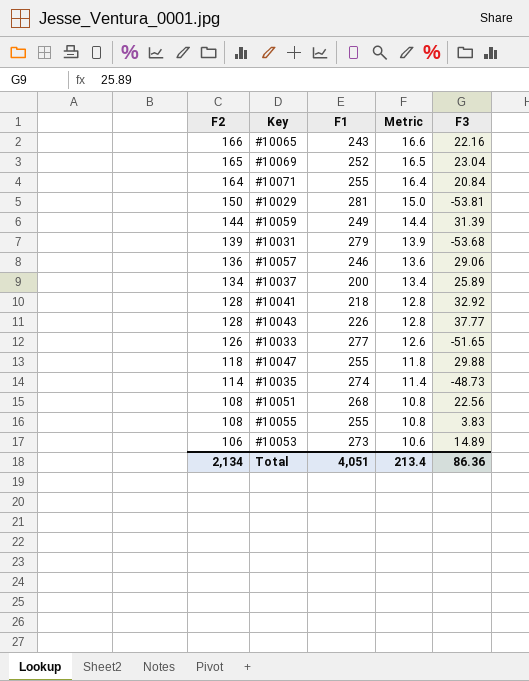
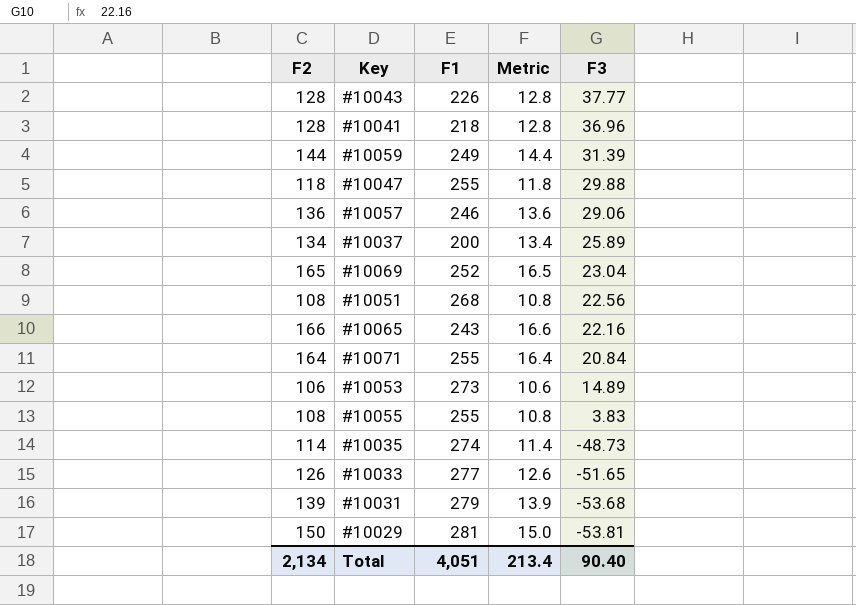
row order: F2 descending -> F3 descending
#10041 | F3: 32.92 -> 36.96
Total | F3: 86.36 -> 90.40

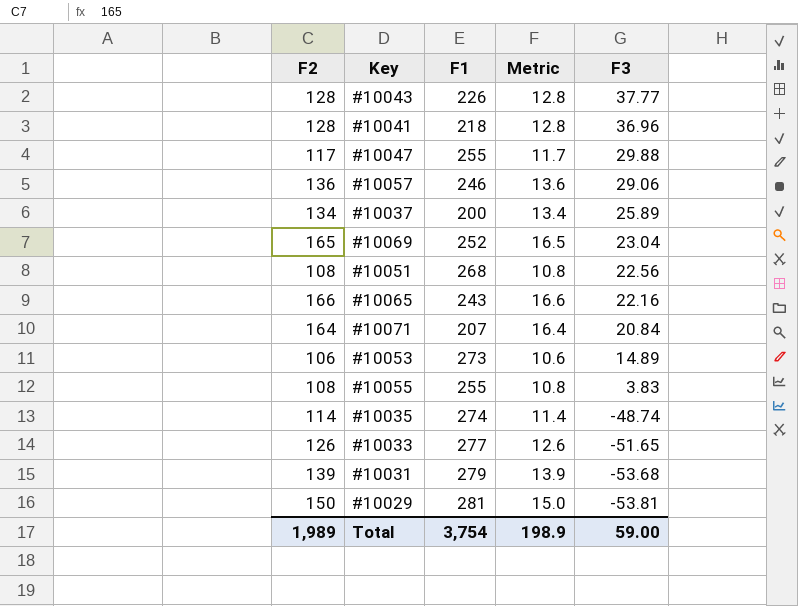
row #10059: 144 | 249 | 14.4 | 31.39 -> none
#10047 | F2: 118 -> 117
#10047 | Metric: 11.8 -> 11.7
#10071 | F1: 255 -> 207
#10035 | F3: -48.73 -> -48.74
Total | F2: 2,134 -> 1,989
Total | F1: 4,051 -> 3,754
Total | Metric: 213.4 -> 198.9
Total | F3: 90.40 -> 59.00

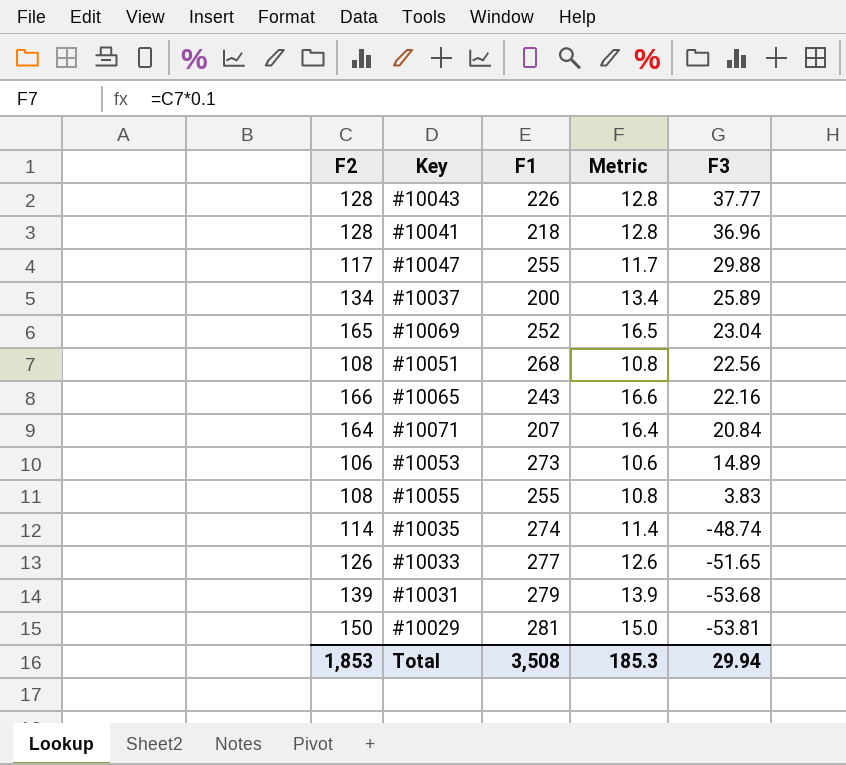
row #10057: 136 | 246 | 13.6 | 29.06 -> none
Total | F2: 1,989 -> 1,853
Total | F1: 3,754 -> 3,508
Total | Metric: 198.9 -> 185.3
Total | F3: 59.00 -> 29.94

